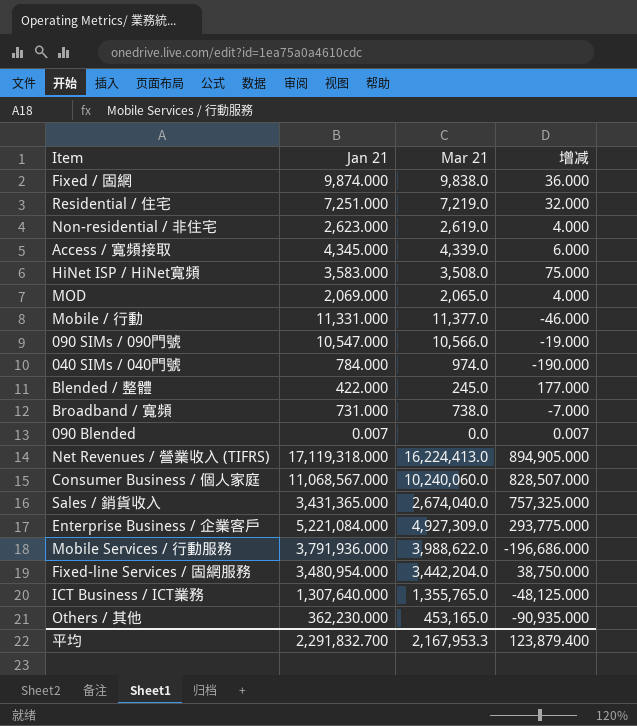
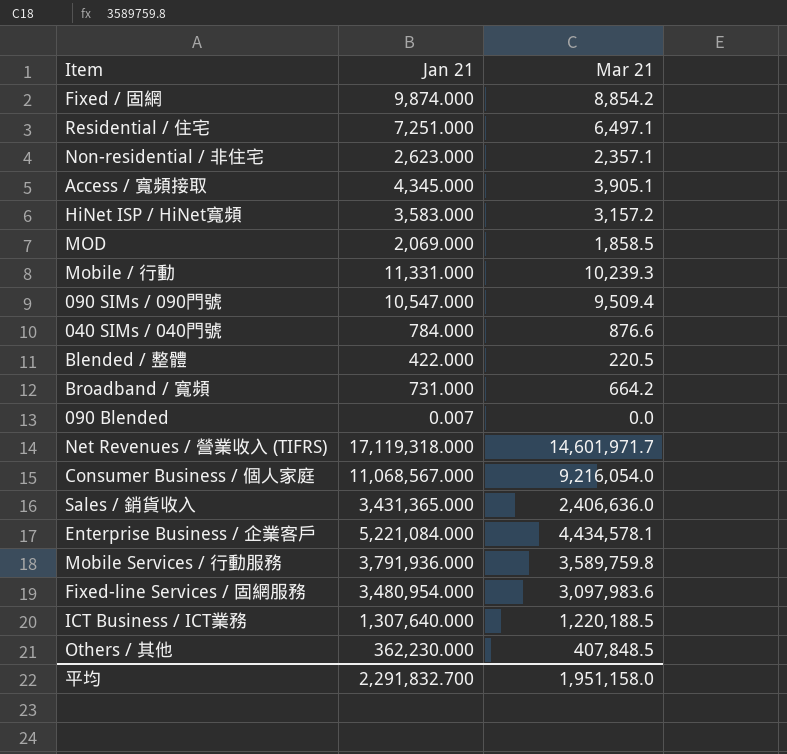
column 增减 | formula: [Jan 21] - [Mar 21] -> none
Fixed / 固網 | Mar 21: 9,838.0 -> 8,854.2
Residential / 住宅 | Mar 21: 7,219.0 -> 6,497.1
Non-residential / 非住宅 | Mar 21: 2,619.0 -> 2,357.1
Access / 寬頻接取 | Mar 21: 4,339.0 -> 3,905.1
HiNet ISP / HiNet寬頻 | Mar 21: 3,508.0 -> 3,157.2
MOD | Mar 21: 2,065.0 -> 1,858.5
Mobile / 行動 | Mar 21: 11,377.0 -> 10,239.3
090 SIMs / 090門號 | Mar 21: 10,566.0 -> 9,509.4
040 SIMs / 040門號 | Mar 21: 974.0 -> 876.6
Blended / 整體 | Mar 21: 245.0 -> 220.5
Broadband / 寬頻 | Mar 21: 738.0 -> 664.2
Net Revenues / 營業收入 (TIFRS) | Mar 21: 16,224,413.0 -> 14,601,971.7
Consumer Business / 個人家庭 | Mar 21: 10,240,060.0 -> 9,216,054.0
Sales / 銷貨收入 | Mar 21: 2,674,040.0 -> 2,406,636.0
Enterprise Business / 企業客戶 | Mar 21: 4,927,309.0 -> 4,434,578.1
Mobile Services / 行動服務 | Mar 21: 3,988,622.0 -> 3,589,759.8
Fixed-line Services / 固網服務 | Mar 21: 3,442,204.0 -> 3,097,983.6
ICT Business / ICT業務 | Mar 21: 1,355,765.0 -> 1,220,188.5
Others / 其他 | Mar 21: 453,165.0 -> 407,848.5
平均 | Mar 21: 2,167,953.3 -> 1,951,158.0

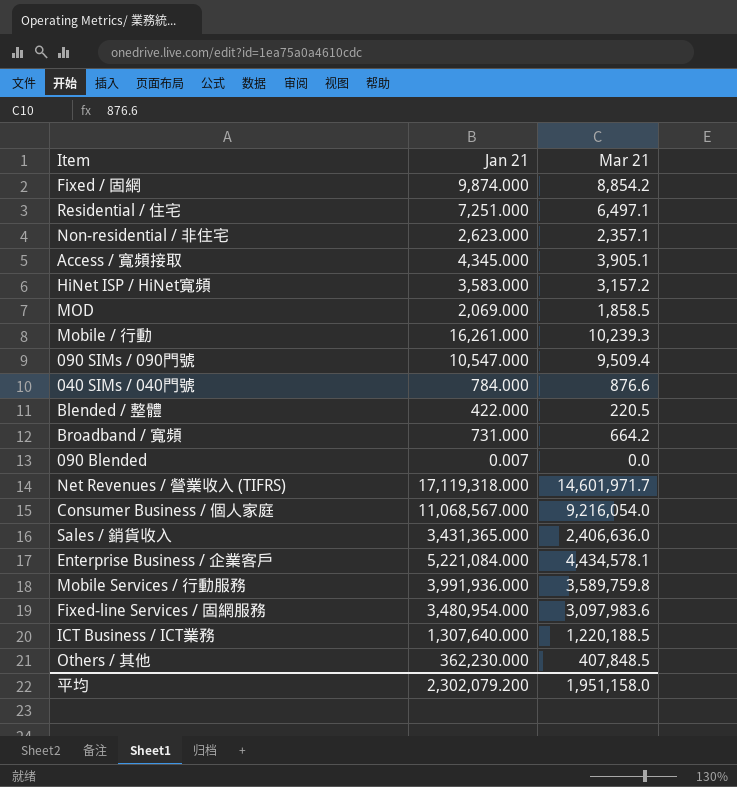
Mobile / 行動 | Jan 21: 11,331.000 -> 16,261.000
Mobile Services / 行動服務 | Jan 21: 3,791,936.000 -> 3,991,936.000
平均 | Jan 21: 2,291,832.700 -> 2,302,079.200

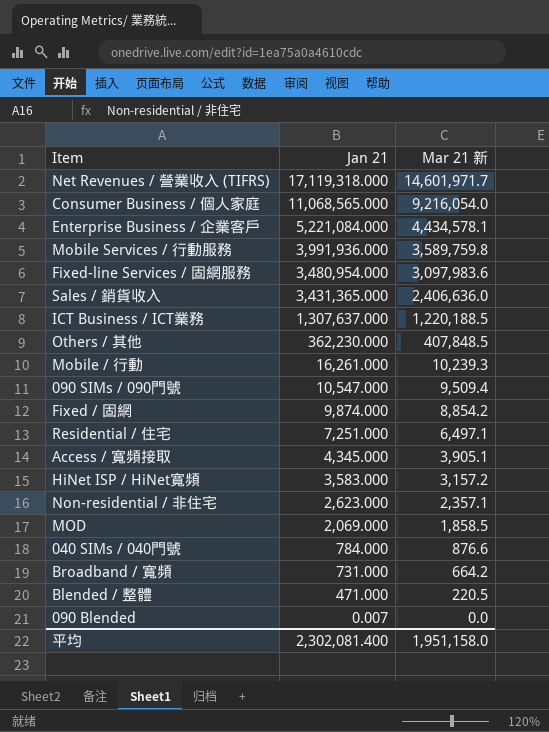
row order: none -> Jan 21 descending
column name: Mar 21 -> Mar 21 新
Consumer Business / 個人家庭 | Jan 21: 11,068,567.000 -> 11,068,565.000
ICT Business / ICT業務 | Jan 21: 1,307,640.000 -> 1,307,637.000
Blended / 整體 | Jan 21: 422.000 -> 471.000
平均 | Jan 21: 2,302,079.200 -> 2,302,081.400

